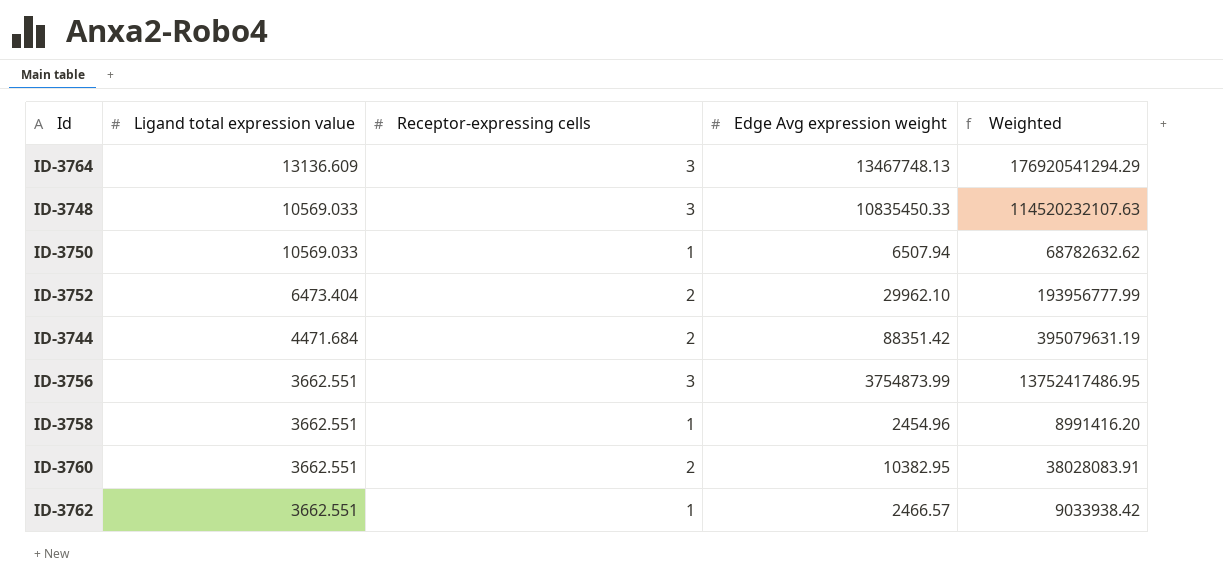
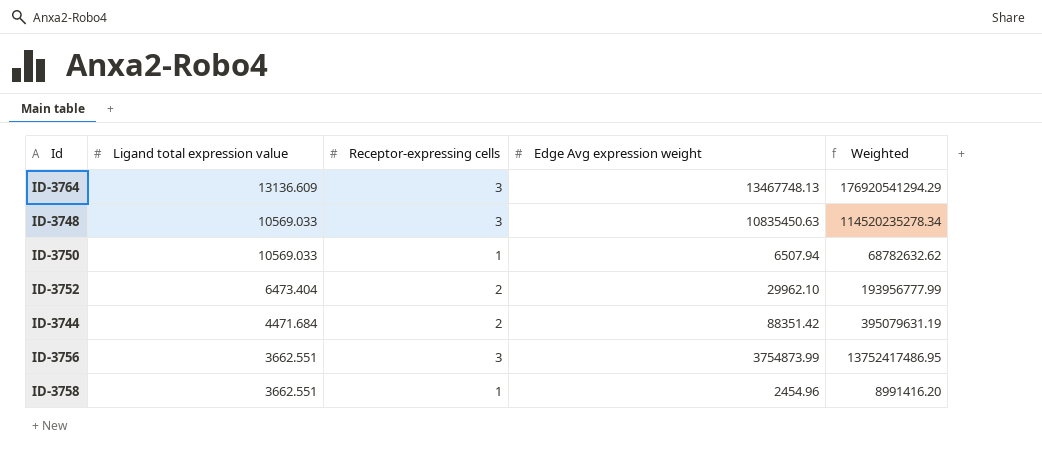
row ID-3760: 3662.551 | 2 | 10382.95 | 38028083.91 -> none
row ID-3762: 3662.551 | 1 | 2466.57 | 9033938.42 -> none
ID-3748 | Edge Avg expression weight: 10835450.33 -> 10835450.63
ID-3748 | Weighted: 114520232107.63 -> 114520235278.34

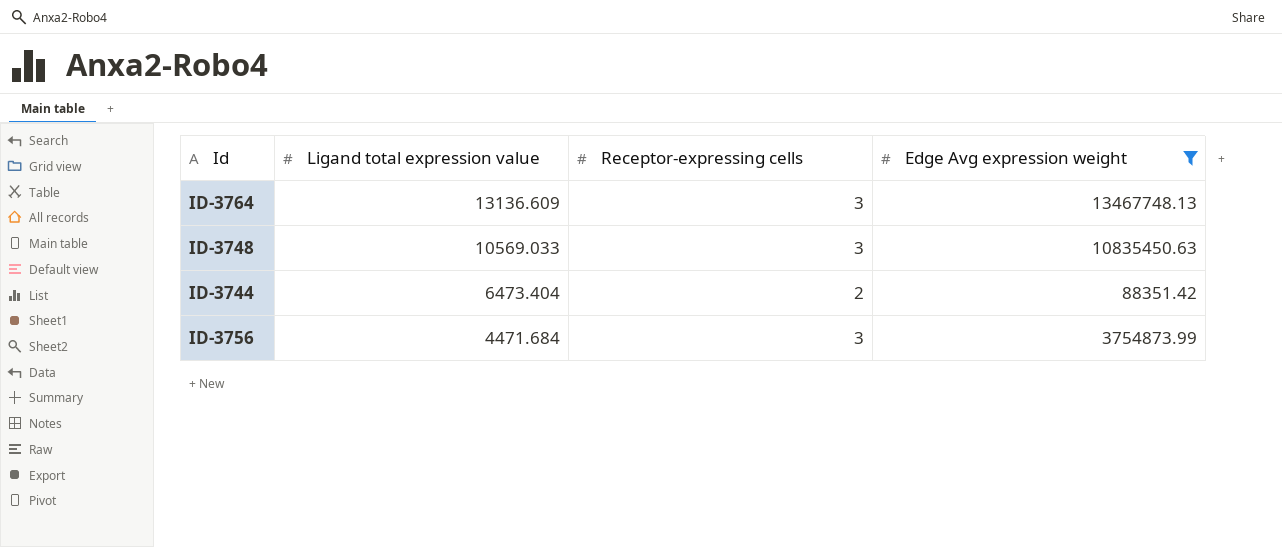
filter: none -> Edge Avg expression weight >= 88351.42
column Weighted | formula: [Ligand total expression value] * [Edge Avg expression weight] -> none
ID-3744 | Ligand total expression value: 4471.684 -> 6473.404
ID-3756 | Ligand total expression value: 3662.551 -> 4471.684

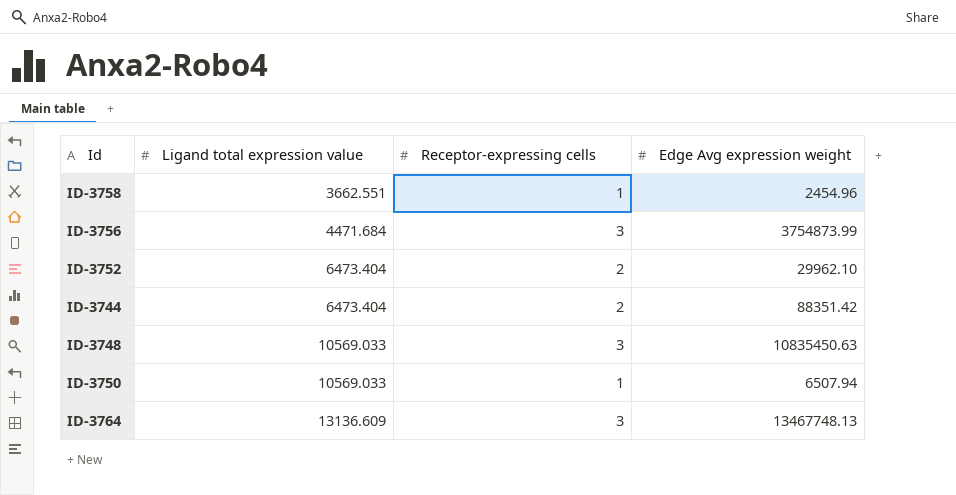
filter: Edge Avg expression weight >= 88351.42 -> none
row order: Ligand total expression value descending -> Ligand total expression value ascending

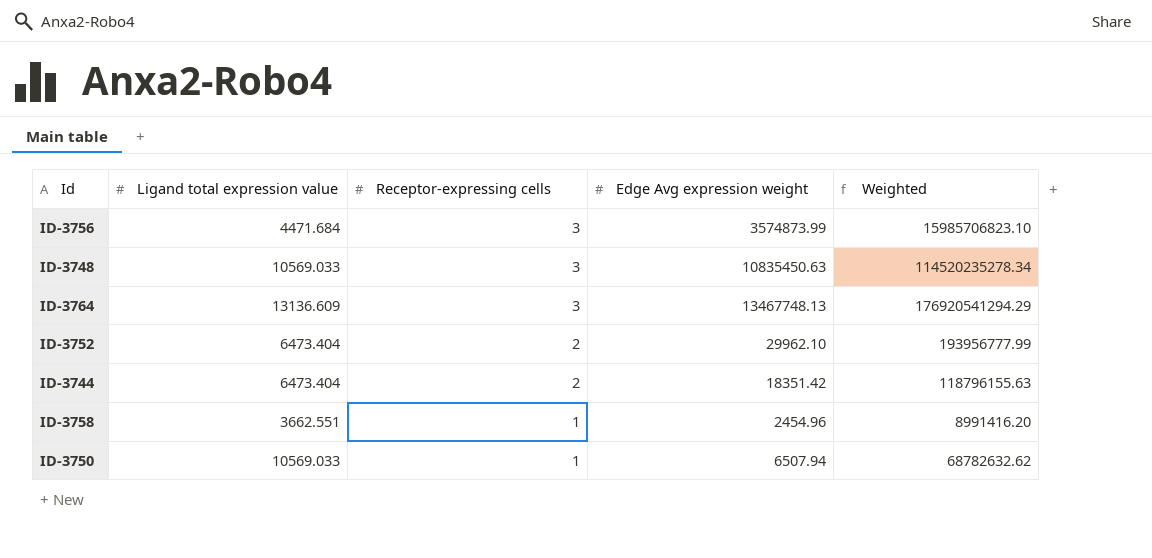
row order: Ligand total expression value ascending -> Receptor-expressing cells descending
column Weighted | formula: none -> [Ligand total expression value] * [Edge Avg expression weight]
ID-3756 | Edge Avg expression weight: 3754873.99 -> 3574873.99
ID-3744 | Edge Avg expression weight: 88351.42 -> 18351.42

